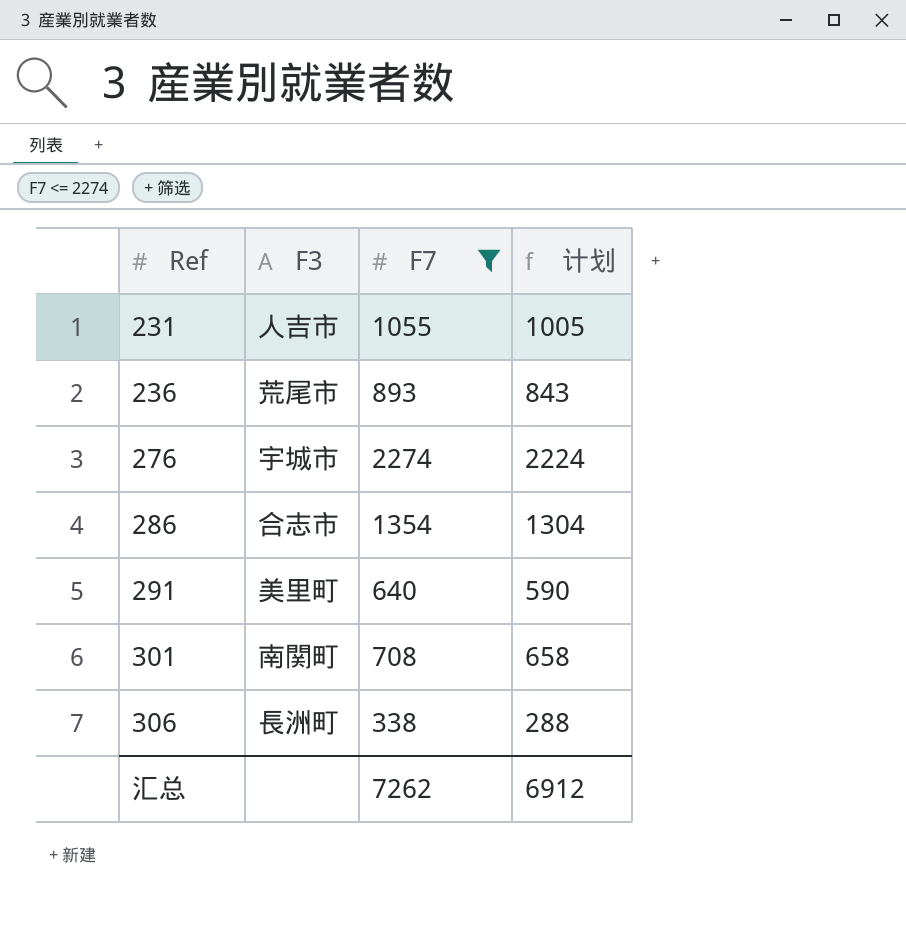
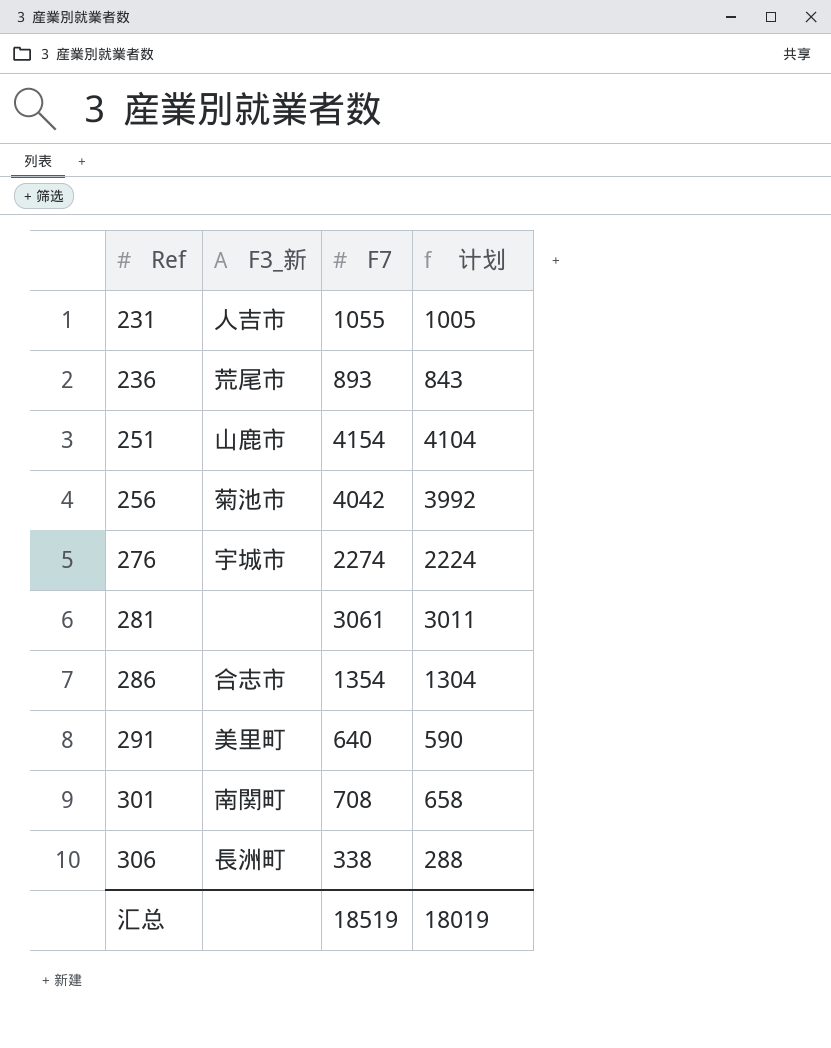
filter: F7 <= 2274 -> none
column name: F3 -> F3_新
汇总 | F7: 7262 -> 18519
汇总 | 计划: 6912 -> 18019

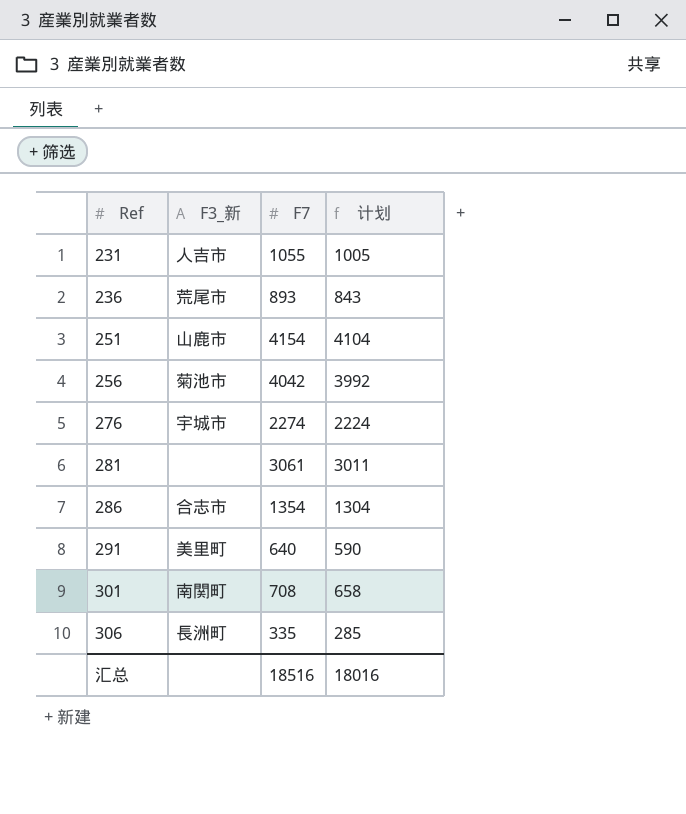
306 | F7: 338 -> 335
306 | 计划: 288 -> 285
汇总 | F7: 18519 -> 18516
汇总 | 计划: 18019 -> 18016

